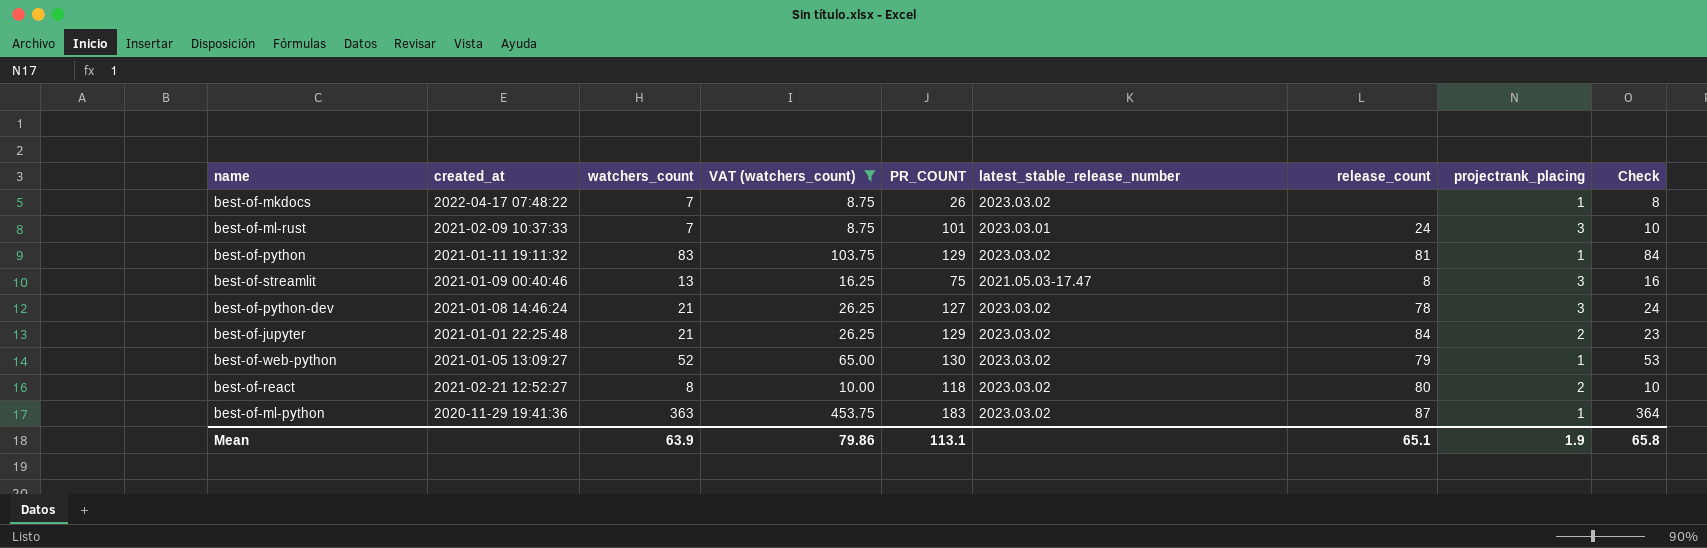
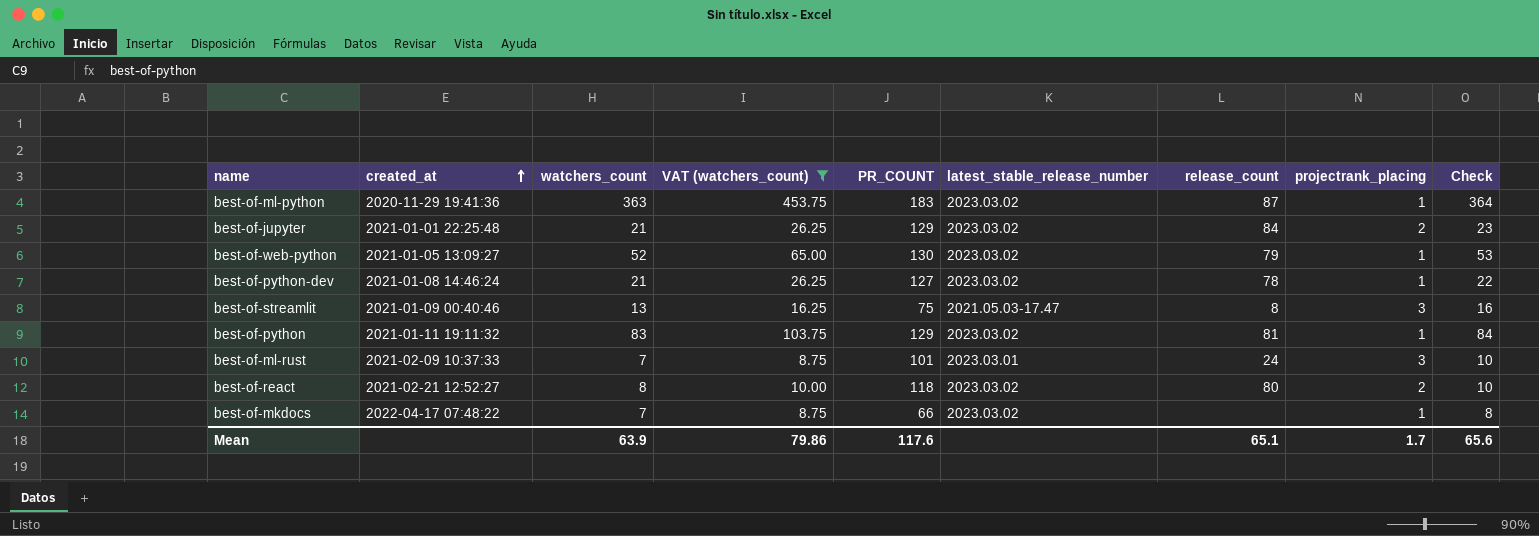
row order: none -> created_at ascending
best-of-python-dev | projectrank_placing: 3 -> 1
best-of-python-dev | Check: 24 -> 22
best-of-mkdocs | PR_COUNT: 26 -> 66
Mean | PR_COUNT: 113.1 -> 117.6
Mean | projectrank_placing: 1.9 -> 1.7
Mean | Check: 65.8 -> 65.6

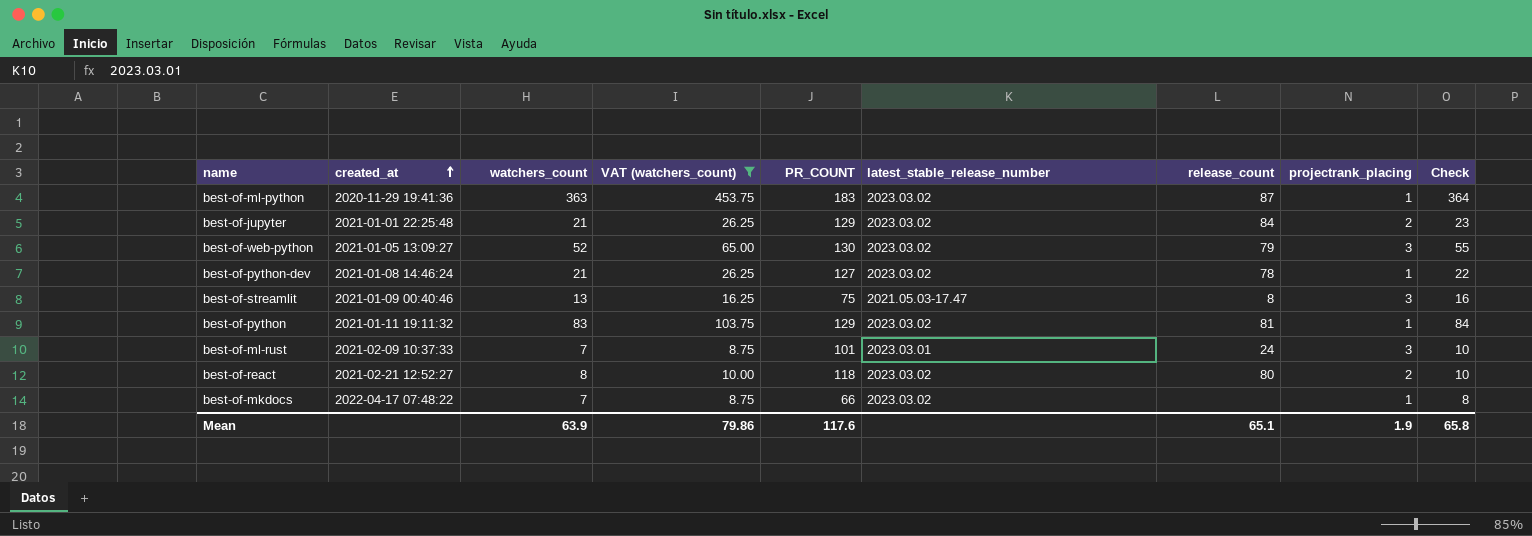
best-of-web-python | projectrank_placing: 1 -> 3
best-of-web-python | Check: 53 -> 55
Mean | projectrank_placing: 1.7 -> 1.9
Mean | Check: 65.6 -> 65.8

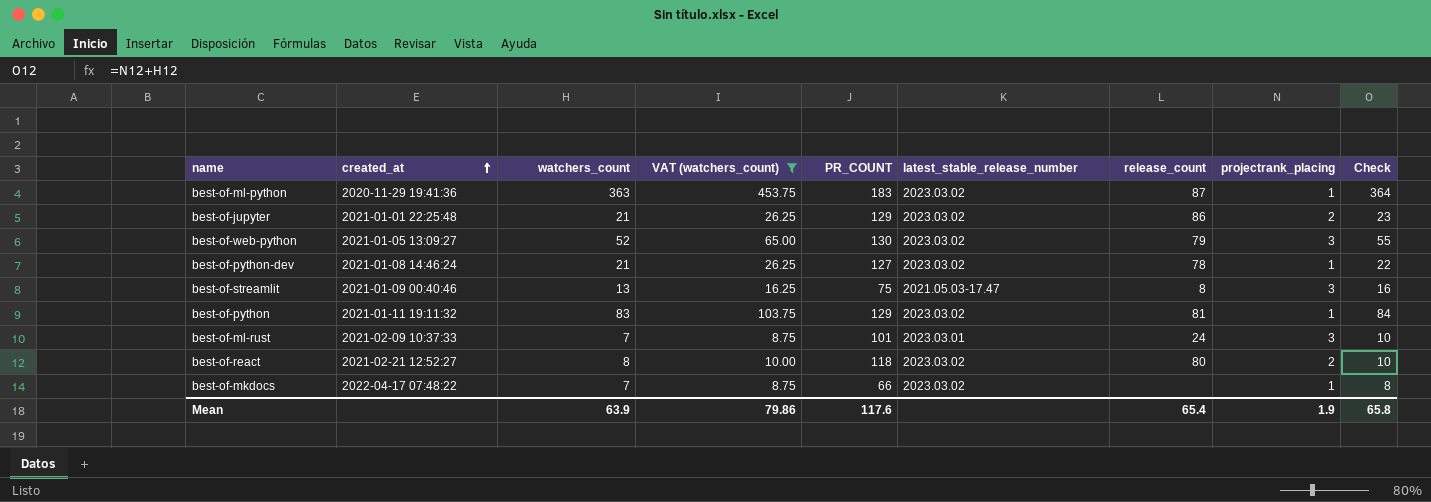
best-of-jupyter | release_count: 84 -> 86
Mean | release_count: 65.1 -> 65.4

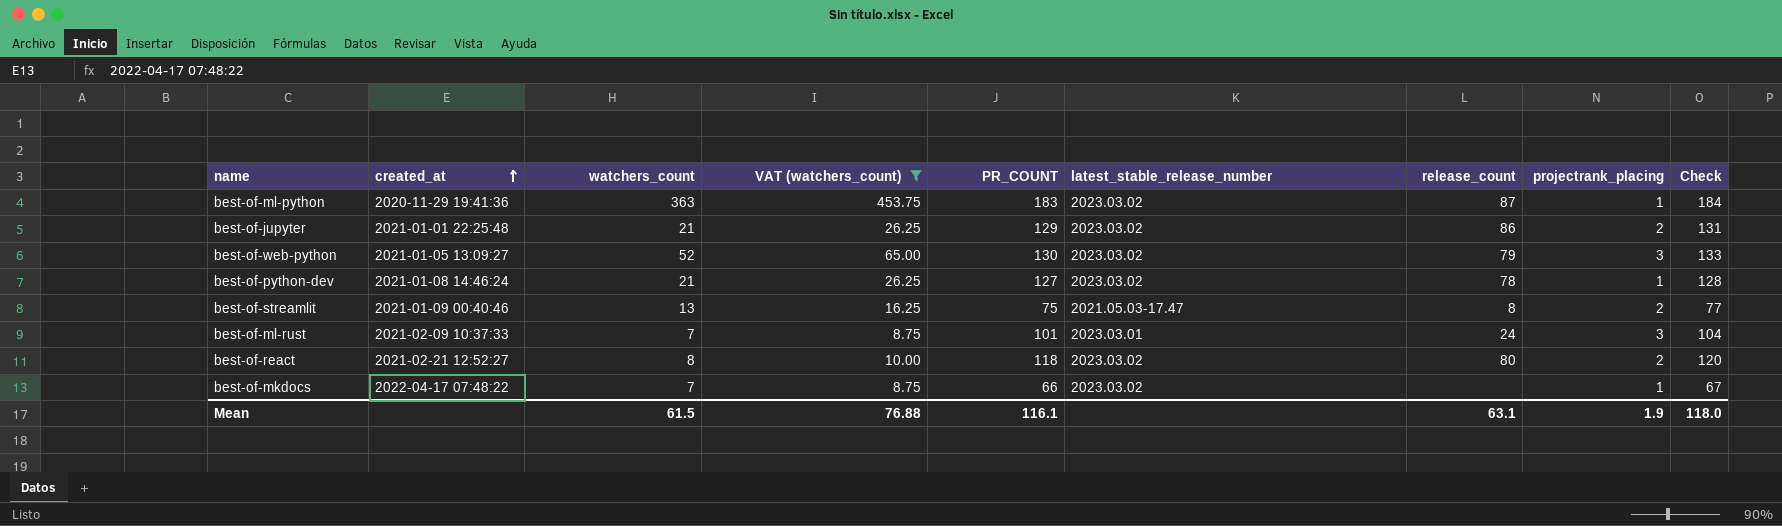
column Check | formula: [watchers_count] + [projectrank_placing] -> [PR_COUNT] + [projectrank_placing]
row best-of-python: 2021-01-11 19:11:32 | 83 | 103.75 | 129 | 2023.03.02 | 81 | 1 | 84 -> none
best-of-streamlit | projectrank_placing: 3 -> 2
Mean | watchers_count: 63.9 -> 61.5
Mean | VAT (watchers_count): 79.86 -> 76.88
Mean | PR_COUNT: 117.6 -> 116.1
Mean | release_count: 65.4 -> 63.1
Mean | Check: 65.8 -> 118.0

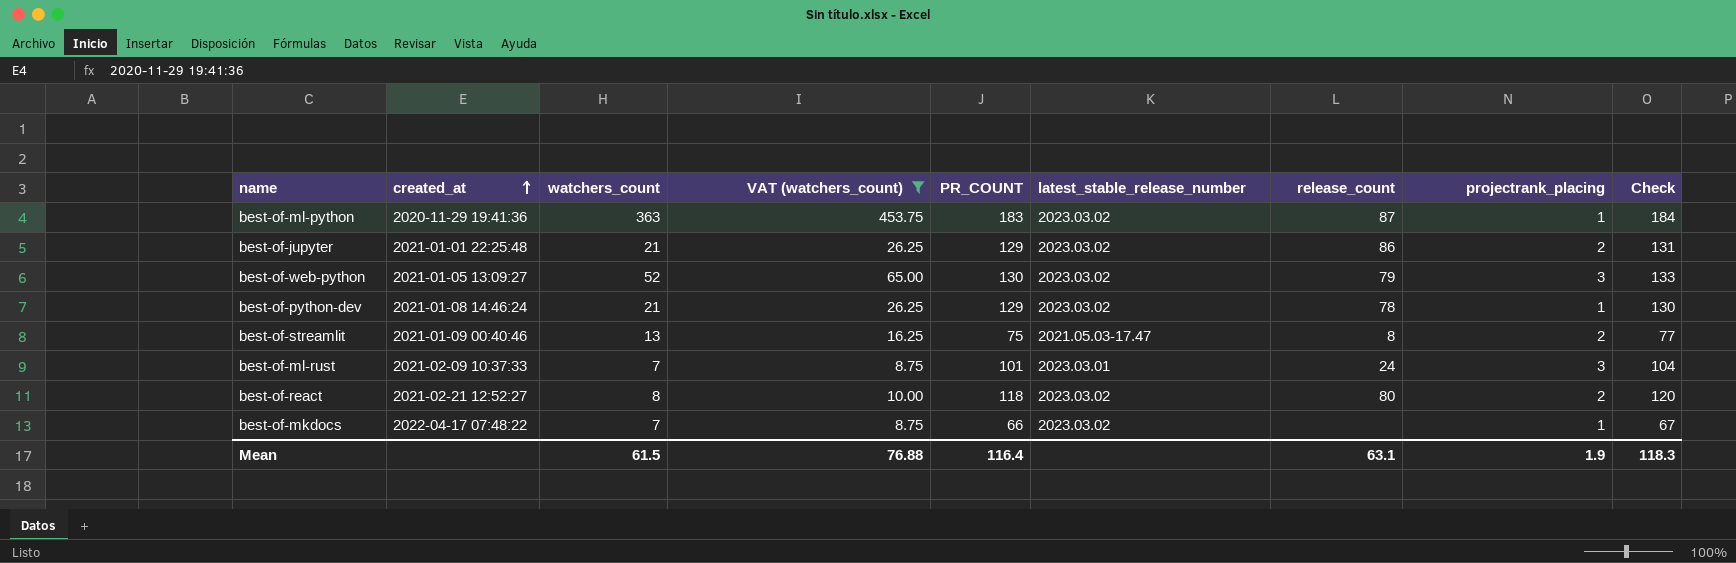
best-of-python-dev | PR_COUNT: 127 -> 129
best-of-python-dev | Check: 128 -> 130
Mean | PR_COUNT: 116.1 -> 116.4
Mean | Check: 118.0 -> 118.3

